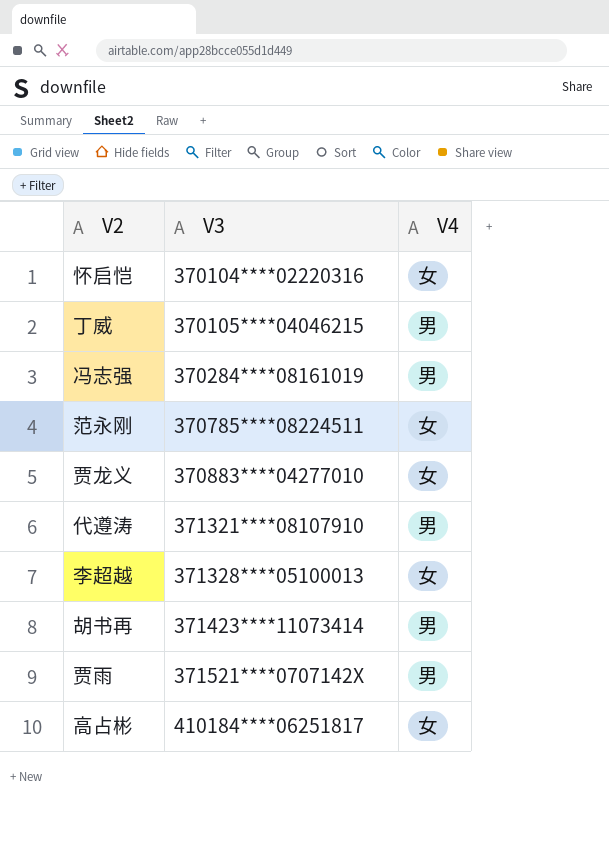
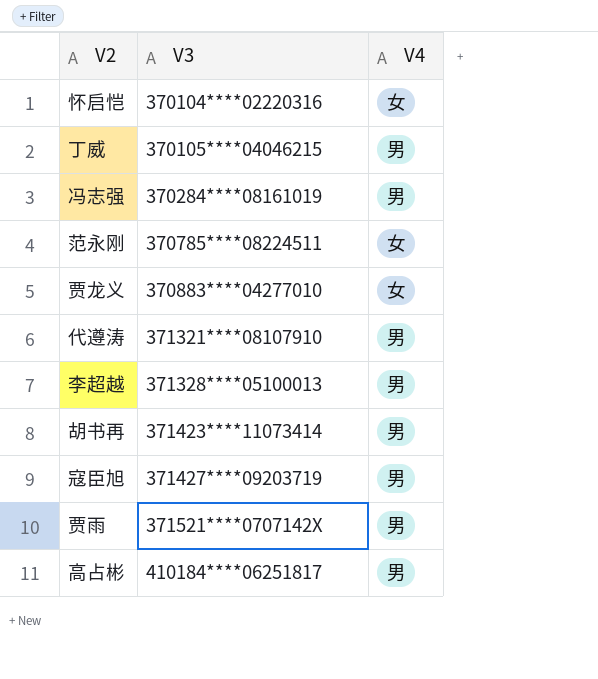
李超越 | V4: 女 -> 男
row 寇臣旭: none -> 371427****09203719 | 男
高占彬 | V4: 女 -> 男

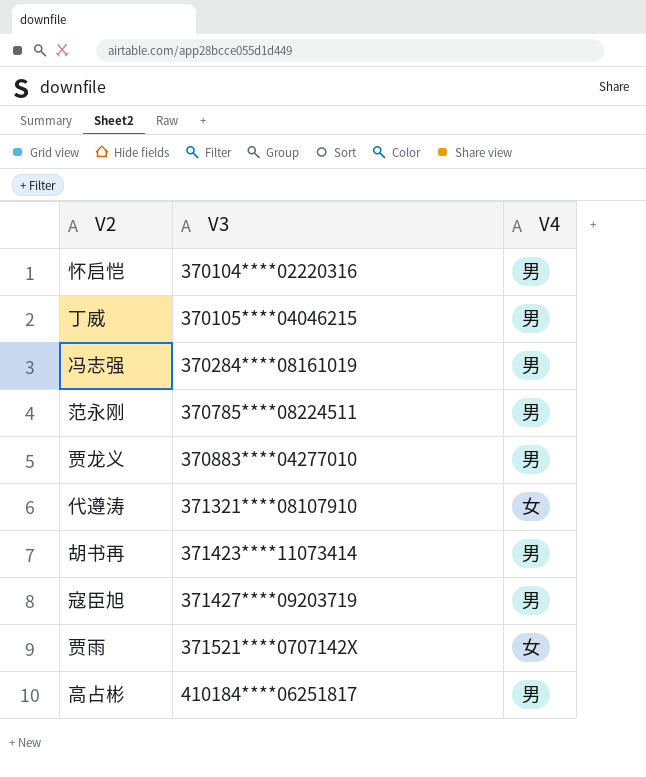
row 李超越: 371328****05100013 | 男 -> none
怀启恺 | V4: 女 -> 男
范永刚 | V4: 女 -> 男
贾龙义 | V4: 女 -> 男
代遵涛 | V4: 男 -> 女
贾雨 | V4: 男 -> 女

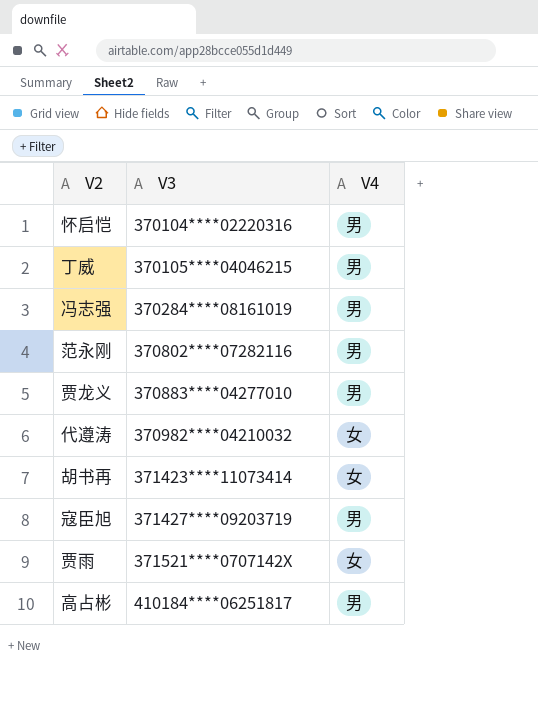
范永刚 | V3: 370785****08224511 -> 370802****07282116
代遵涛 | V3: 371321****08107910 -> 370982****04210032
胡书再 | V4: 男 -> 女

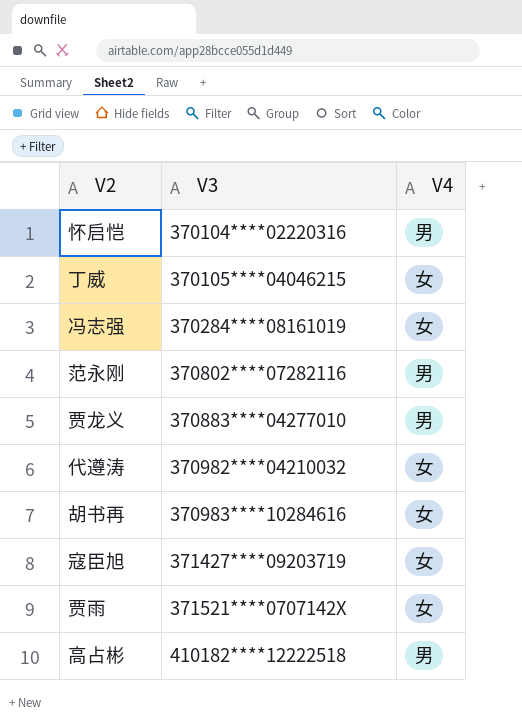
丁威 | V4: 男 -> 女
冯志强 | V4: 男 -> 女
胡书再 | V3: 371423****11073414 -> 370983****10284616
寇臣旭 | V4: 男 -> 女
高占彬 | V3: 410184****06251817 -> 410182****12222518

